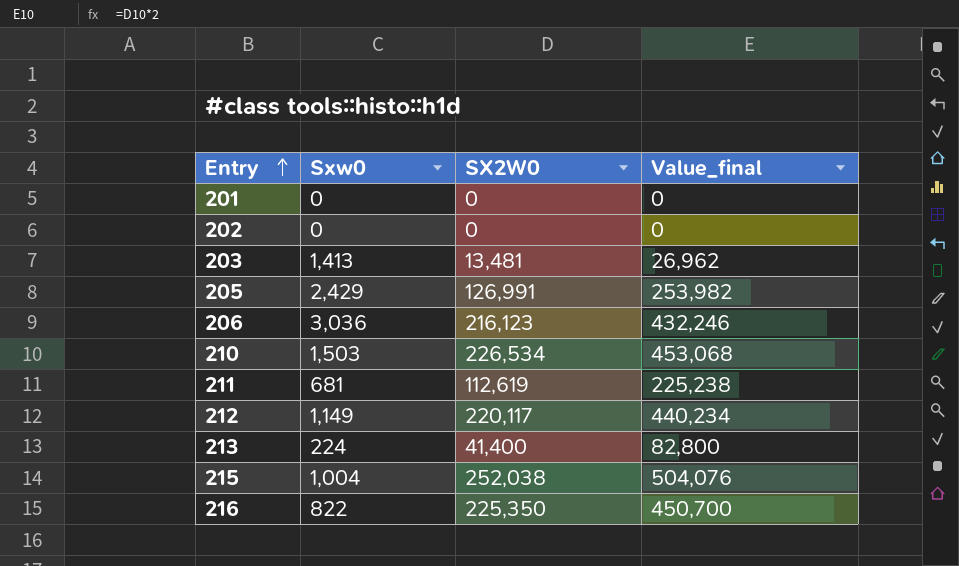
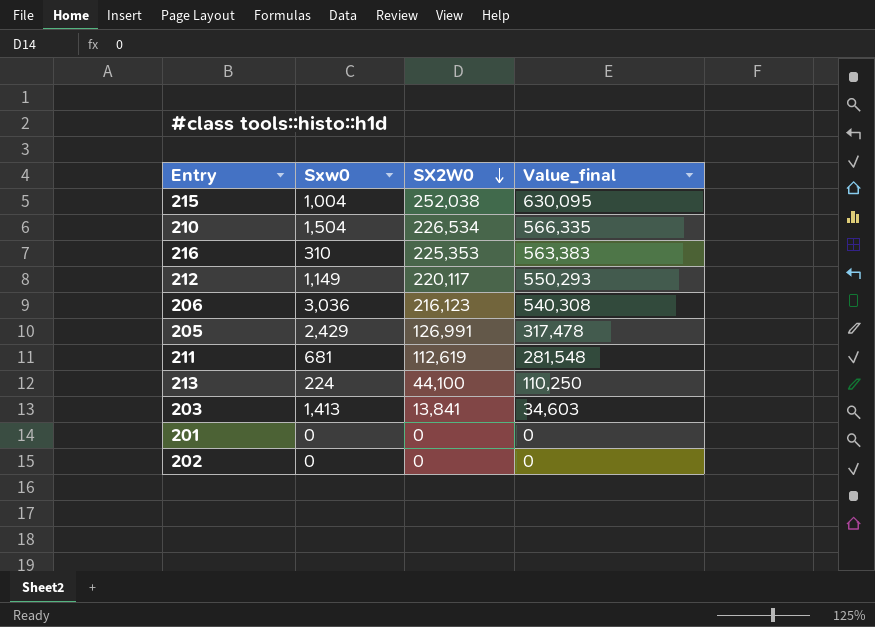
row order: Entry ascending -> SX2W0 descending
column Value_final | formula: [SX2W0] * 2 -> [SX2W0] * 2.5
210 | Sxw0: 1,503 -> 1,504
216 | Sxw0: 822 -> 310
216 | SX2W0: 225,350 -> 225,353
213 | SX2W0: 41,400 -> 44,100
203 | SX2W0: 13,481 -> 13,841

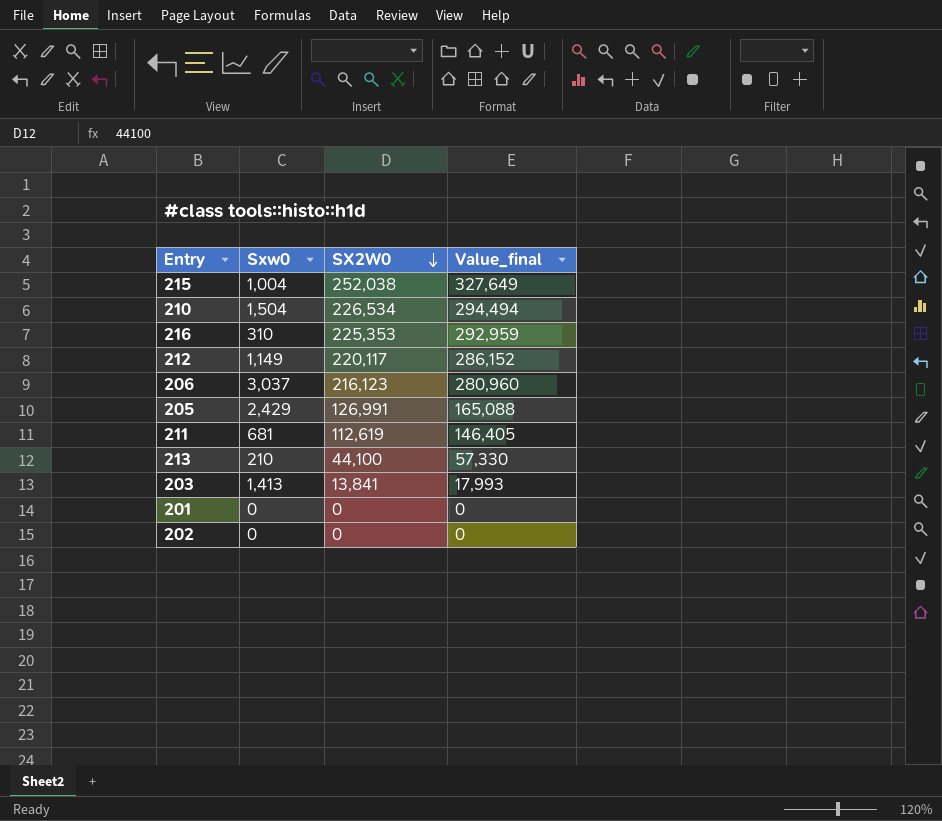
column Value_final | formula: [SX2W0] * 2.5 -> [SX2W0] * 1.3
206 | Sxw0: 3,036 -> 3,037
213 | Sxw0: 224 -> 210

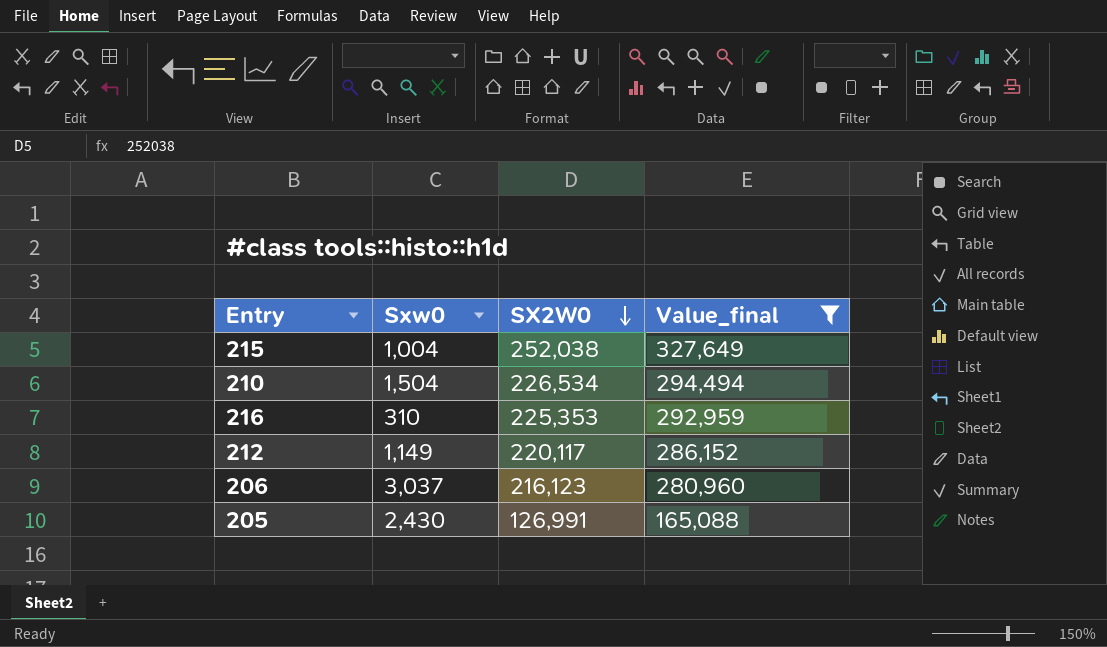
filter: none -> Value_final >= 165,088
205 | Sxw0: 2,429 -> 2,430

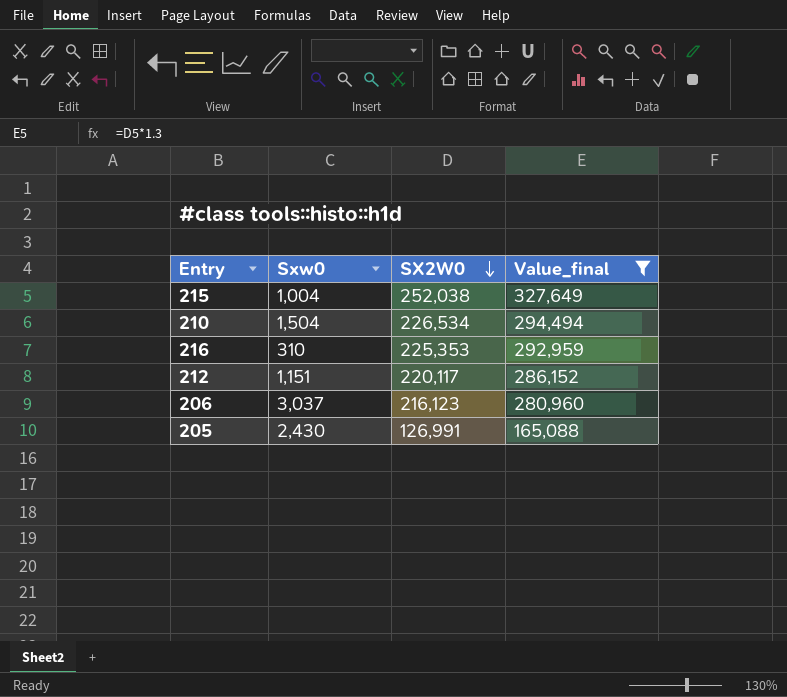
212 | Sxw0: 1,149 -> 1,151

